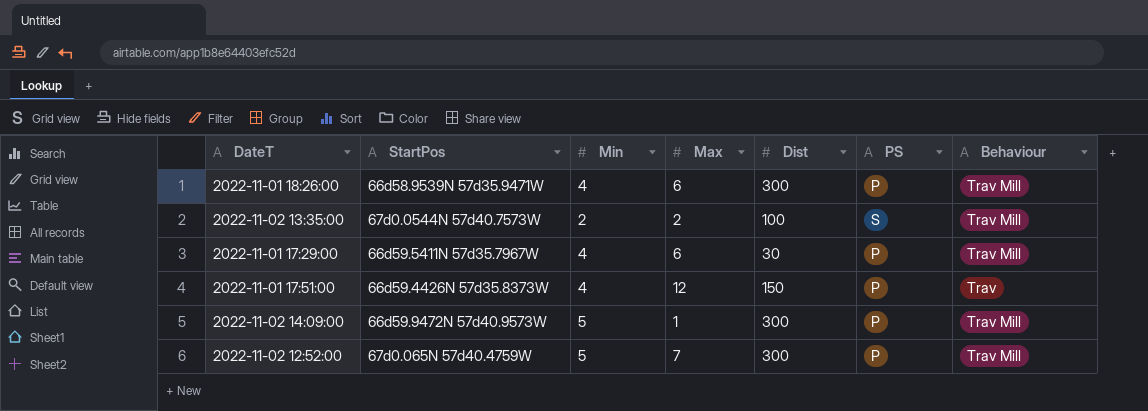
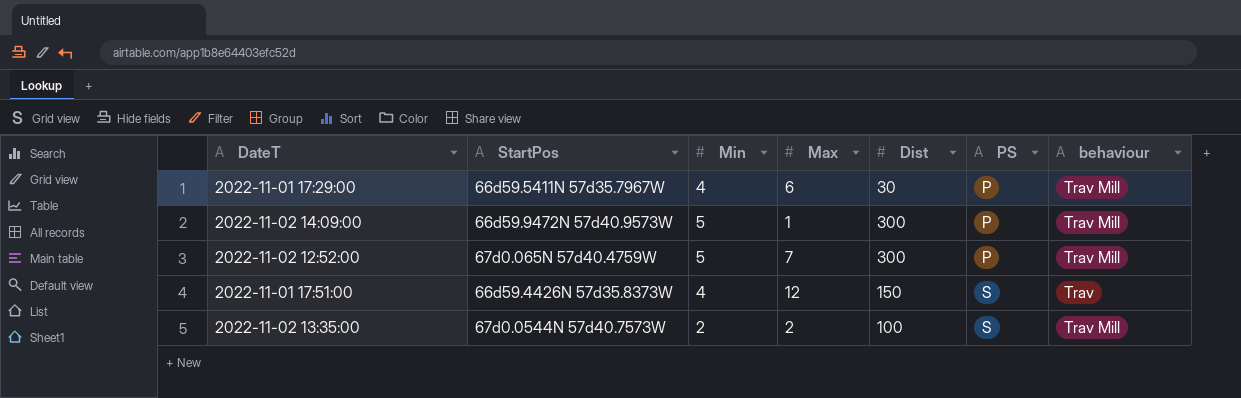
row order: none -> PS ascending
column name: Behaviour -> behaviour
row 2022-11-01 18:26:00: 66d58.9539N 57d35.9471W | 4 | 6 | 300 | P | Trav Mill -> none
2022-11-01 17:51:00 | PS: P -> S

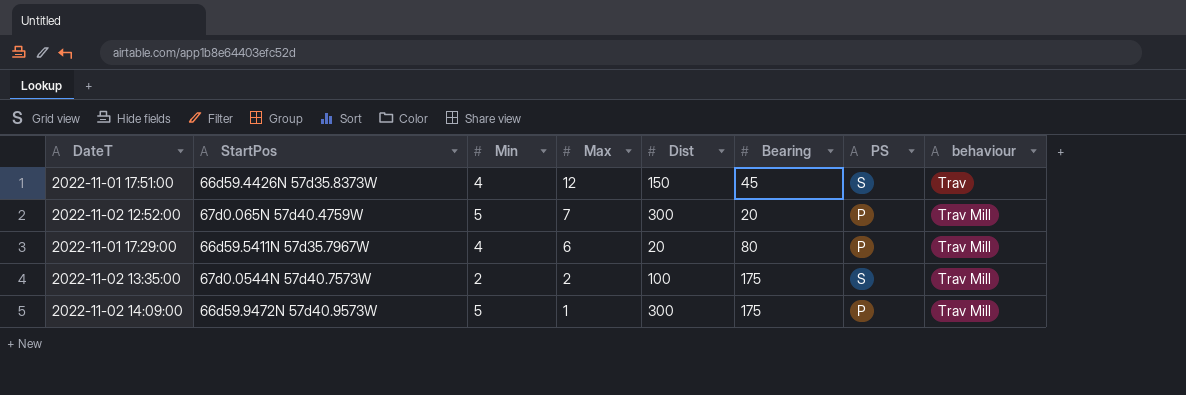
row order: PS ascending -> Max descending
column Bearing | position: none -> 6
2022-11-01 17:29:00 | Dist: 30 -> 20

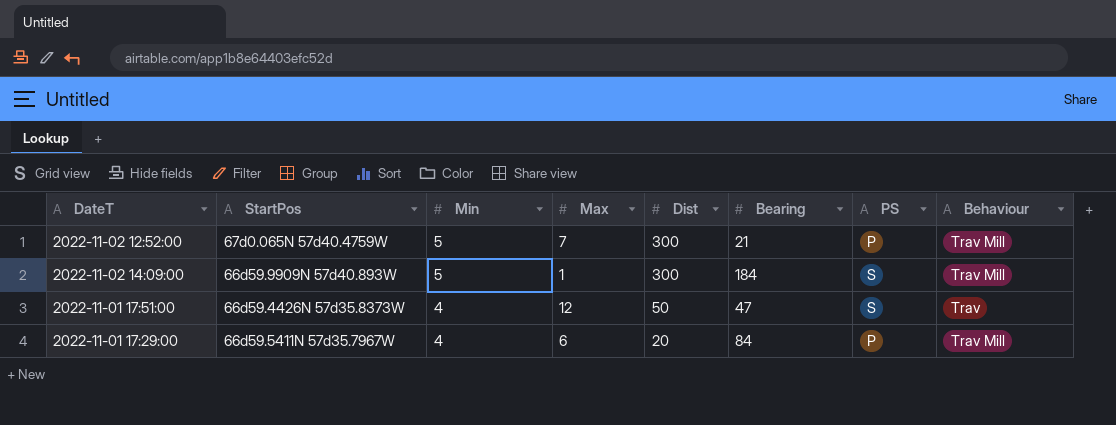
row order: Max descending -> Min descending
column name: behaviour -> Behaviour
row 2022-11-02 13:35:00: 67d0.0544N 57d40.7573W | 2 | 2 | 100 | 175 | S | Trav Mill -> none
2022-11-02 12:52:00 | Bearing: 20 -> 21
2022-11-02 14:09:00 | StartPos: 66d59.9472N 57d40.9573W -> 66d59.9909N 57d40.893W
2022-11-02 14:09:00 | Bearing: 175 -> 184
2022-11-02 14:09:00 | PS: P -> S
2022-11-01 17:51:00 | Dist: 150 -> 50
2022-11-01 17:51:00 | Bearing: 45 -> 47
2022-11-01 17:29:00 | Bearing: 80 -> 84

